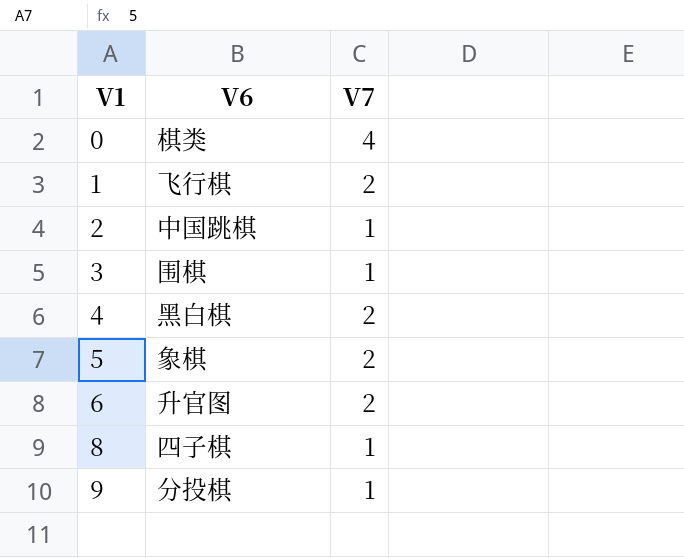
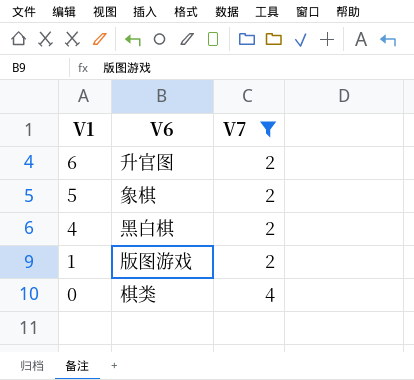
filter: none -> V7 != 1
row order: V1 ascending -> V1 descending
1 | V6: 飞行棋 -> 版图游戏

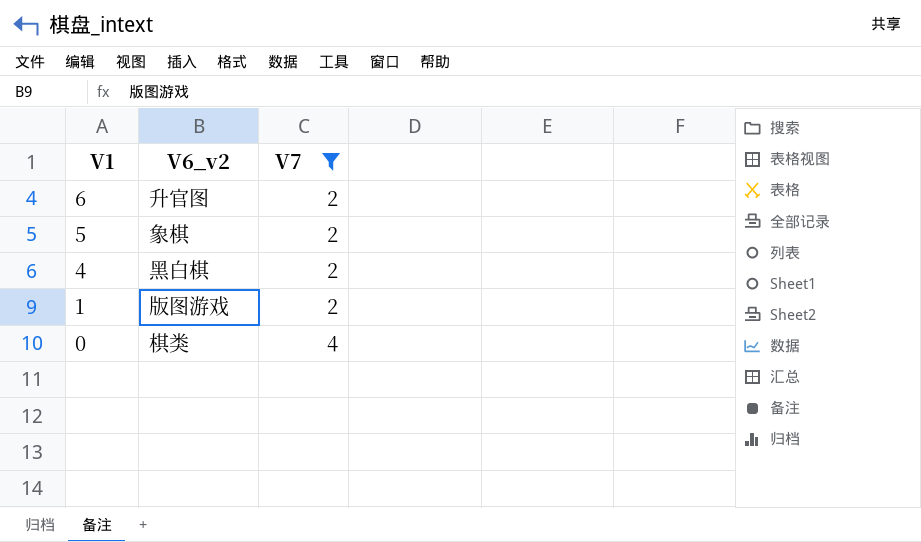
column name: V6 -> V6_v2

